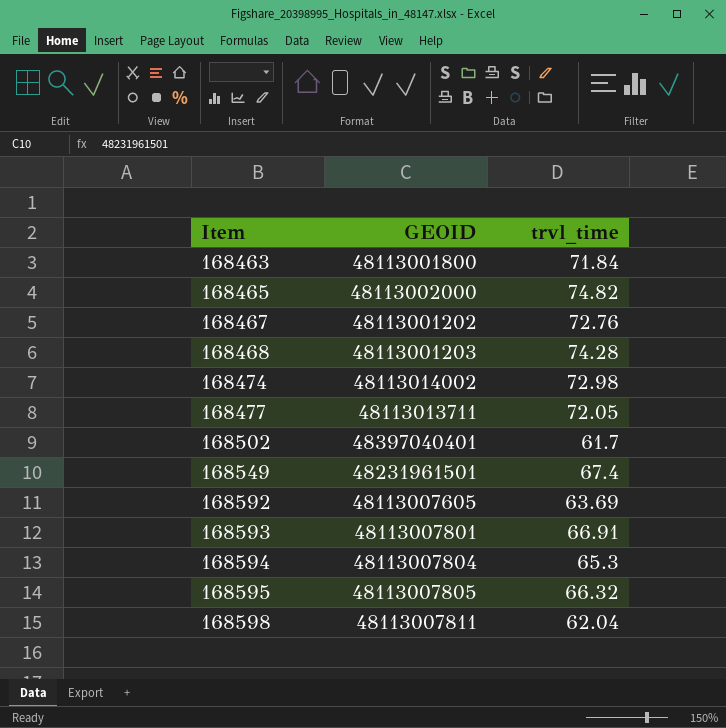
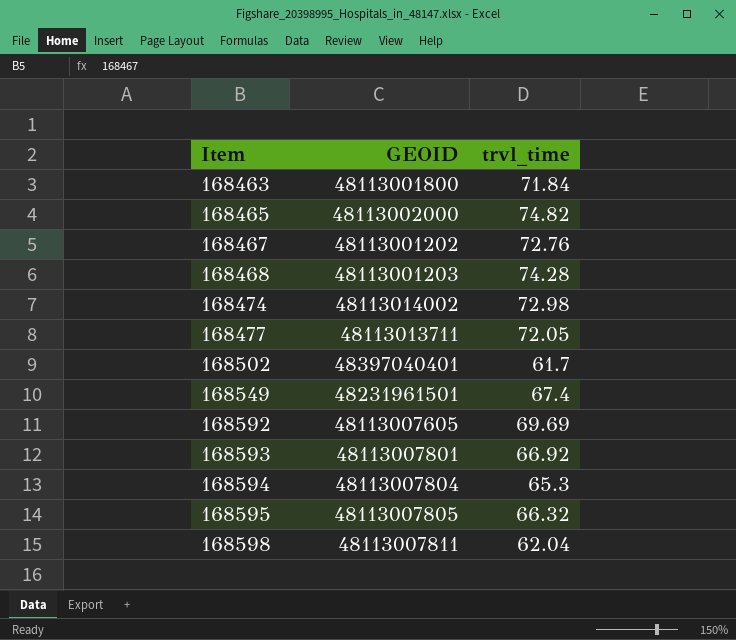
168592 | trvl_time: 63.69 -> 69.69
168593 | trvl_time: 66.91 -> 66.92

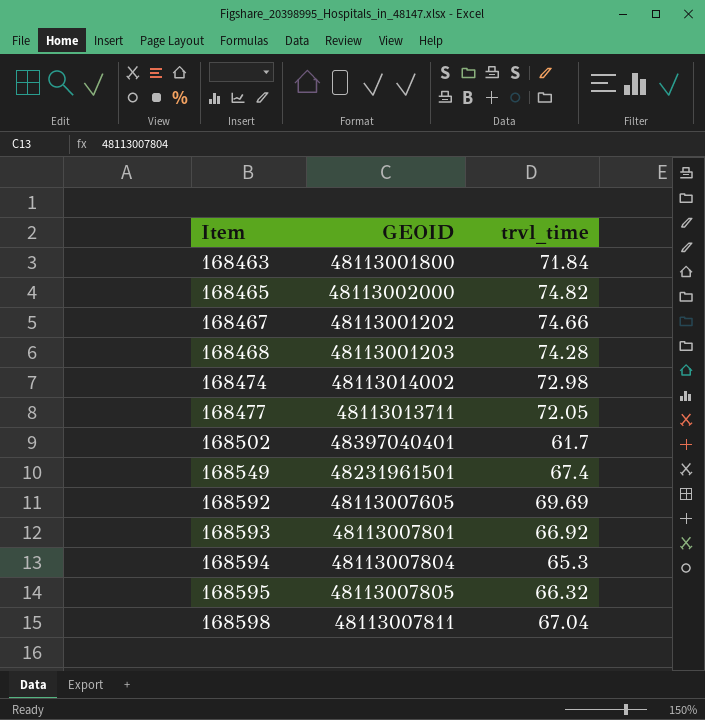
168467 | trvl_time: 72.76 -> 74.66
168598 | trvl_time: 62.04 -> 67.04

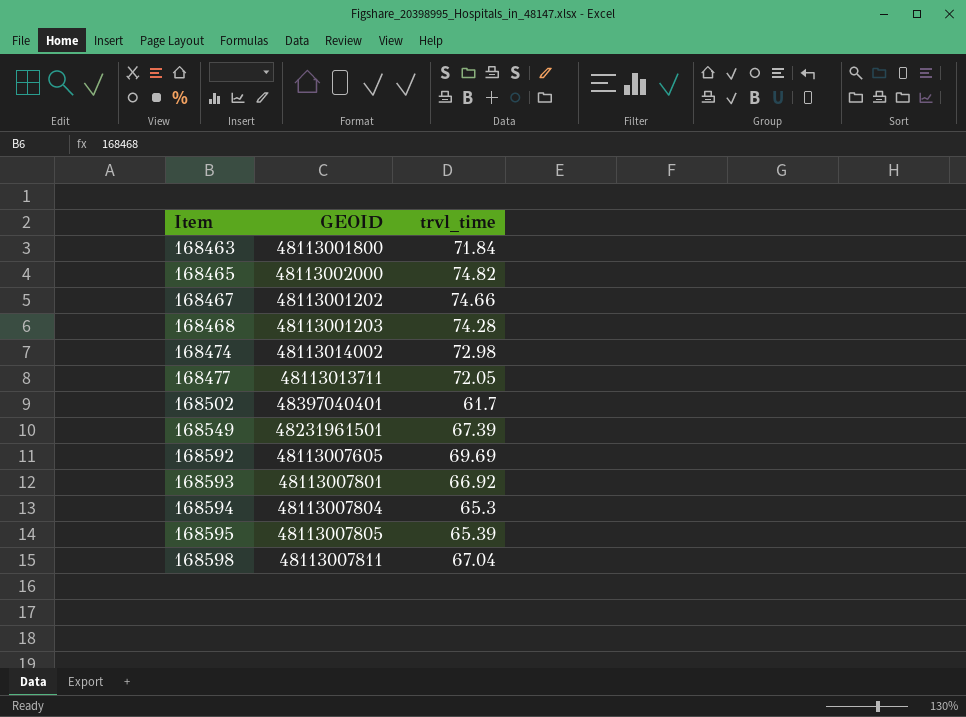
168549 | trvl_time: 67.4 -> 67.39
168595 | trvl_time: 66.32 -> 65.39

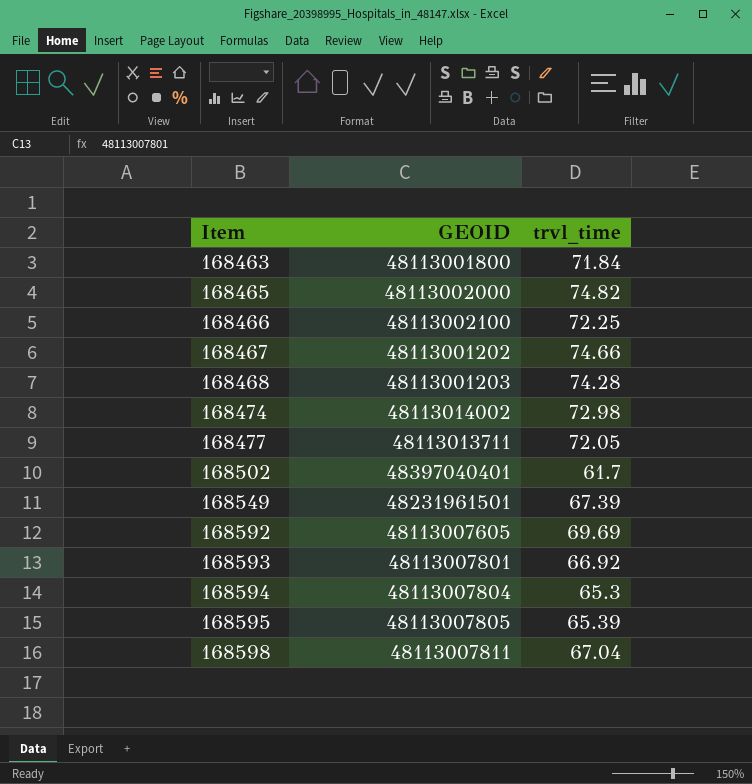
row 168466: none -> 48113002100 | 72.25

